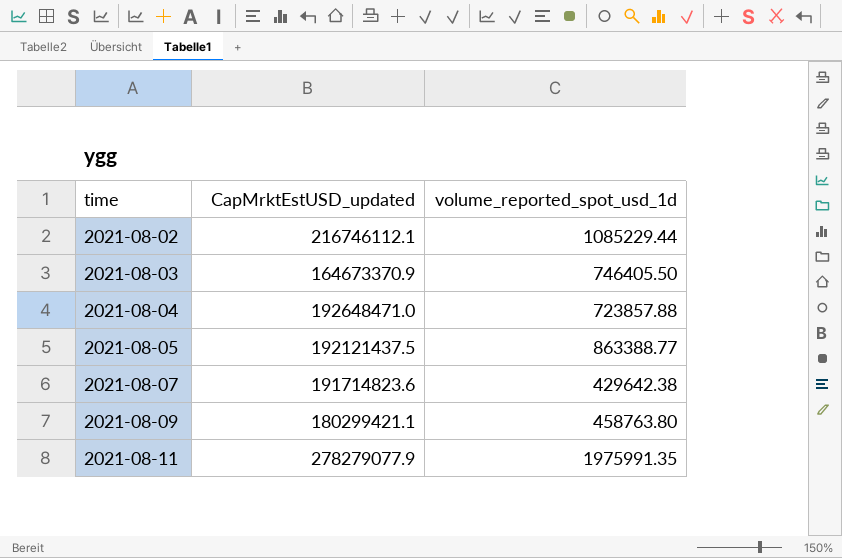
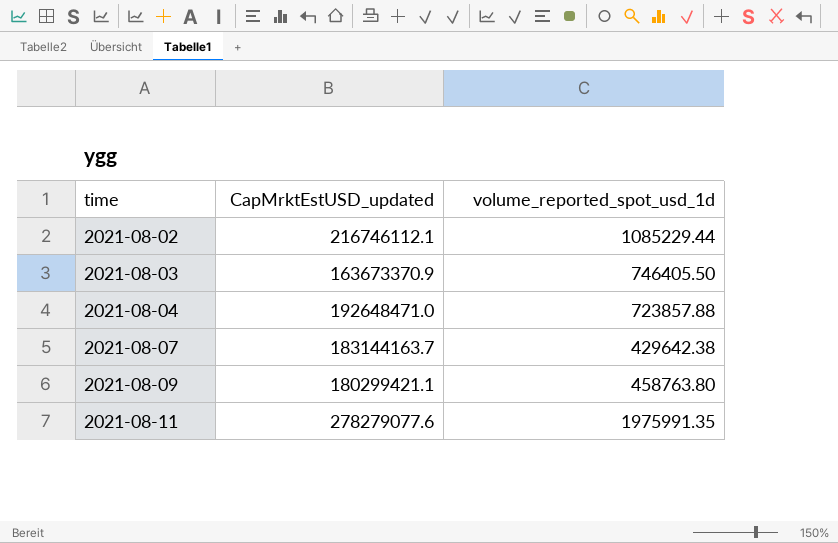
row 2021-08-05: 192121437.5 | 863388.77 -> none
2021-08-03 | CapMrktEstUSD_updated: 164673370.9 -> 163673370.9
2021-08-07 | CapMrktEstUSD_updated: 191714823.6 -> 183144163.7
2021-08-11 | CapMrktEstUSD_updated: 278279077.9 -> 278279077.6

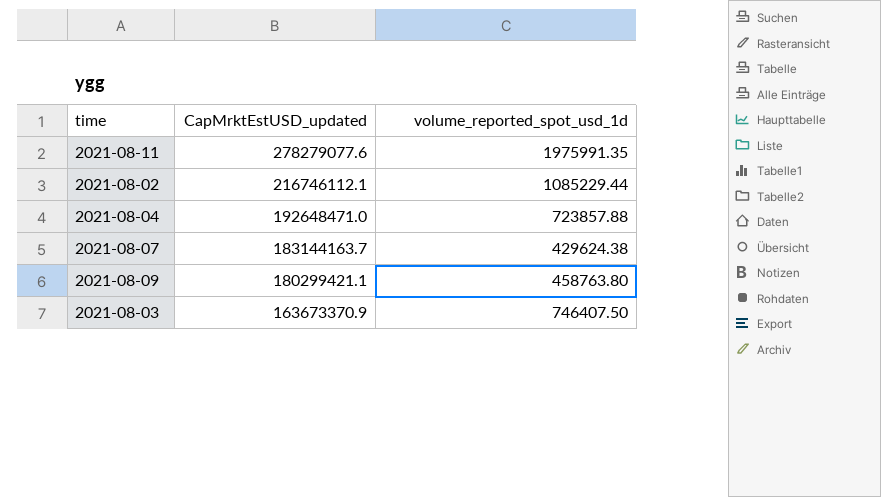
row order: time ascending -> CapMrktEstUSD_updated descending
2021-08-07 | volume_reported_spot_usd_1d: 429642.38 -> 429624.38
2021-08-03 | volume_reported_spot_usd_1d: 746405.50 -> 746407.50

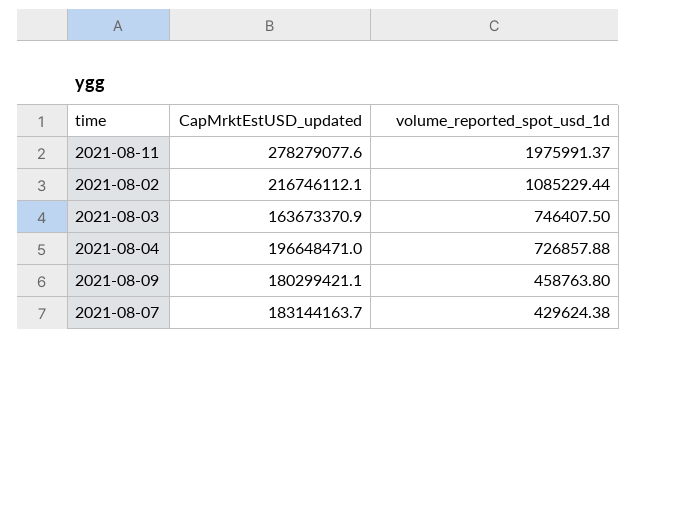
row order: CapMrktEstUSD_updated descending -> volume_reported_spot_usd_1d descending
2021-08-11 | volume_reported_spot_usd_1d: 1975991.35 -> 1975991.37
2021-08-04 | CapMrktEstUSD_updated: 192648471.0 -> 196648471.0
2021-08-04 | volume_reported_spot_usd_1d: 723857.88 -> 726857.88

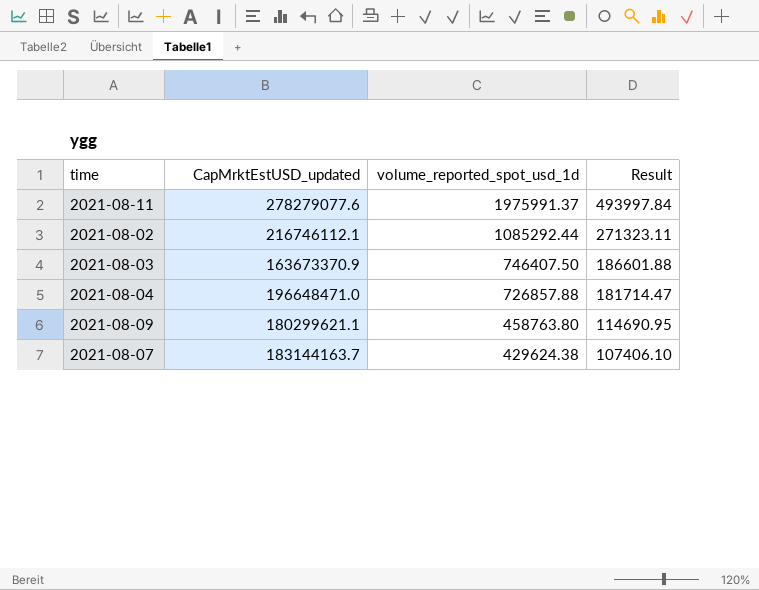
column Result | formula: none -> [volume_reported_spot_usd_1d] * 0.25
2021-08-02 | volume_reported_spot_usd_1d: 1085229.44 -> 1085292.44
2021-08-09 | CapMrktEstUSD_updated: 180299421.1 -> 180299621.1

